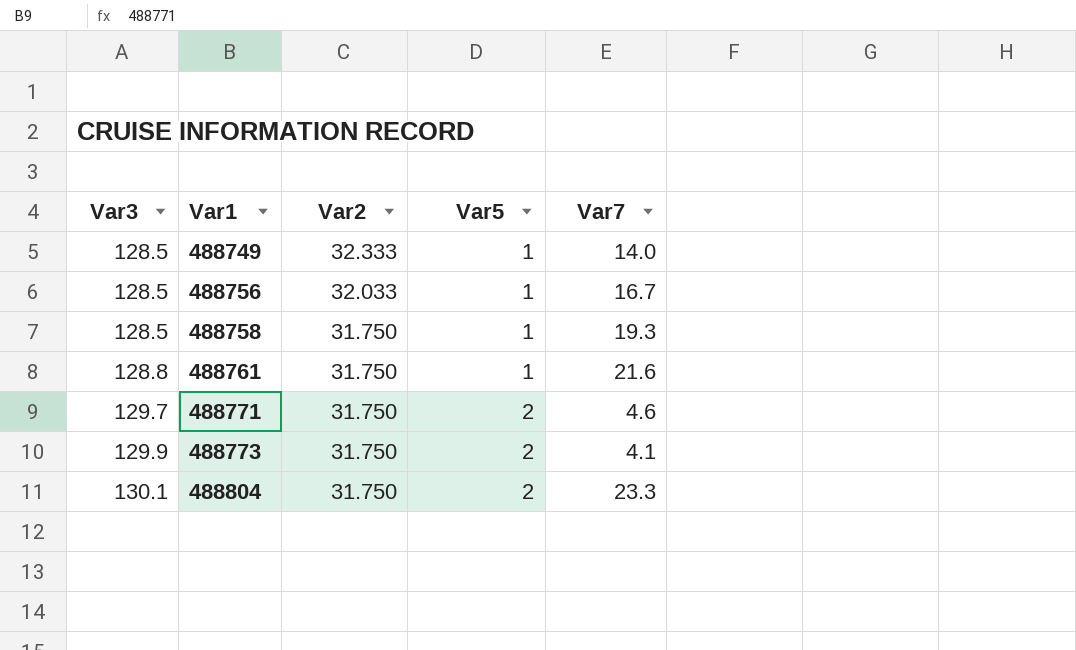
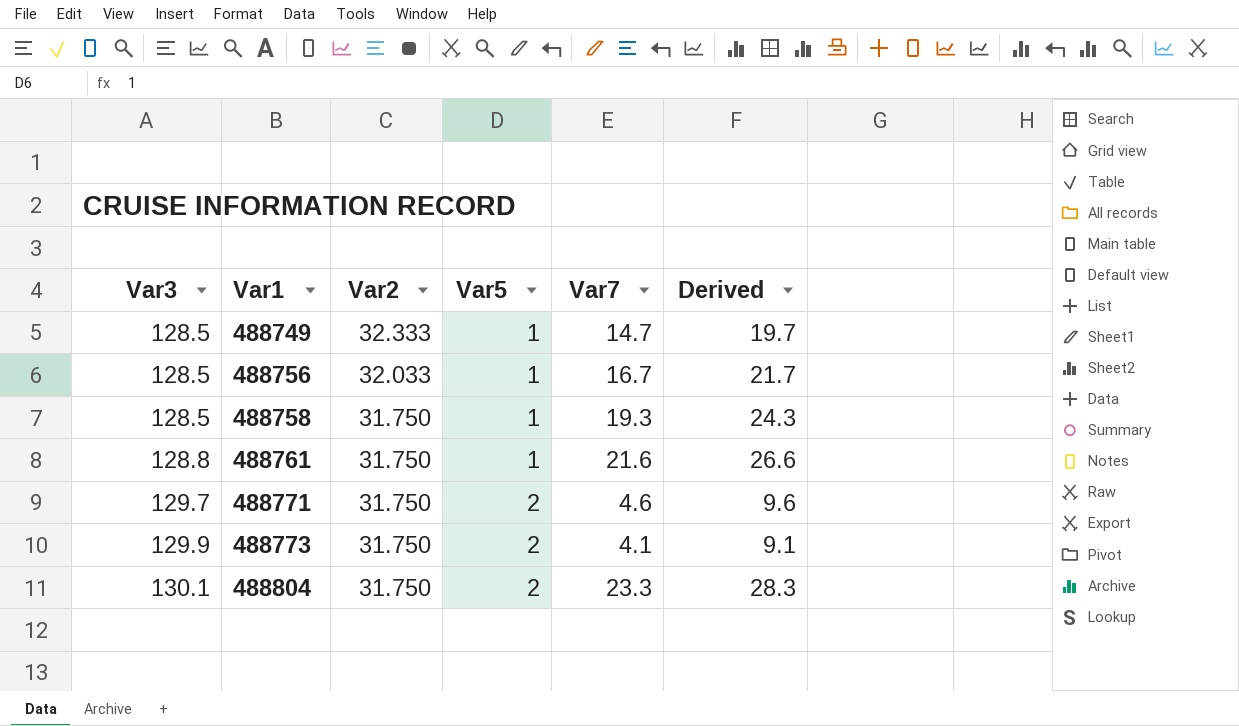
column Derived | formula: none -> [Var7] + 5
488749 | Var7: 14.0 -> 14.7

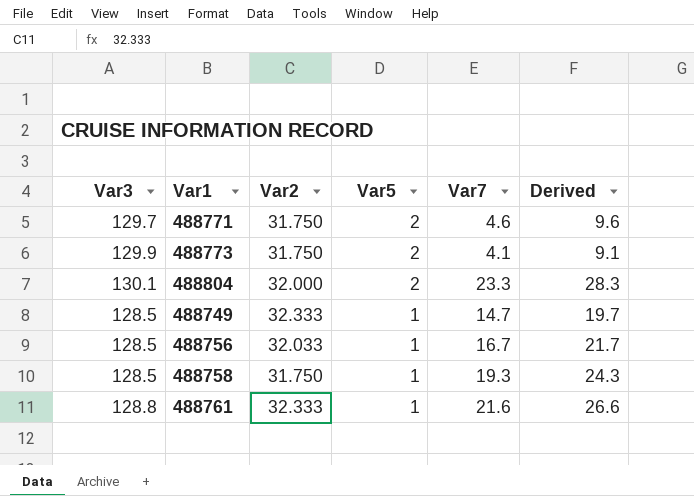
row order: Var3 ascending -> Var5 descending
488804 | Var2: 31.750 -> 32.000
488761 | Var2: 31.750 -> 32.333

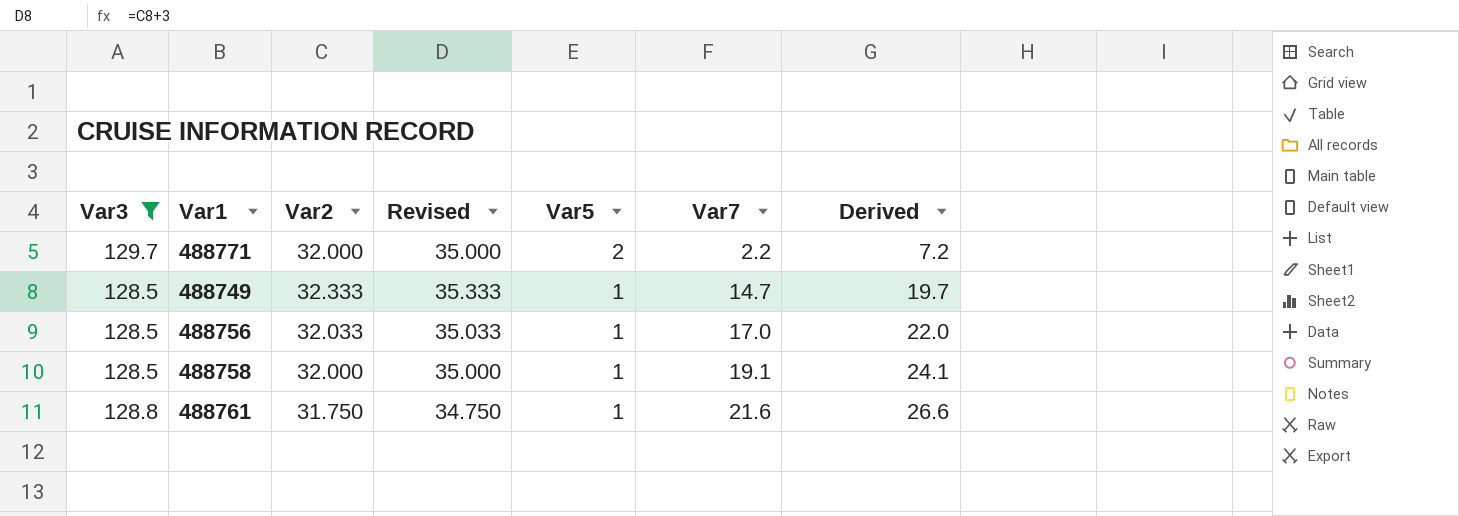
filter: none -> Var3 <= 129.7
column Revised | formula: none -> [Var2] + 3
488771 | Var2: 31.750 -> 32.000
488771 | Var7: 4.6 -> 2.2
488771 | Derived: 9.6 -> 7.2
488756 | Var7: 16.7 -> 17.0
488756 | Derived: 21.7 -> 22.0
488758 | Var2: 31.750 -> 32.000
488758 | Var7: 19.3 -> 19.1
488758 | Derived: 24.3 -> 24.1
488761 | Var2: 32.333 -> 31.750

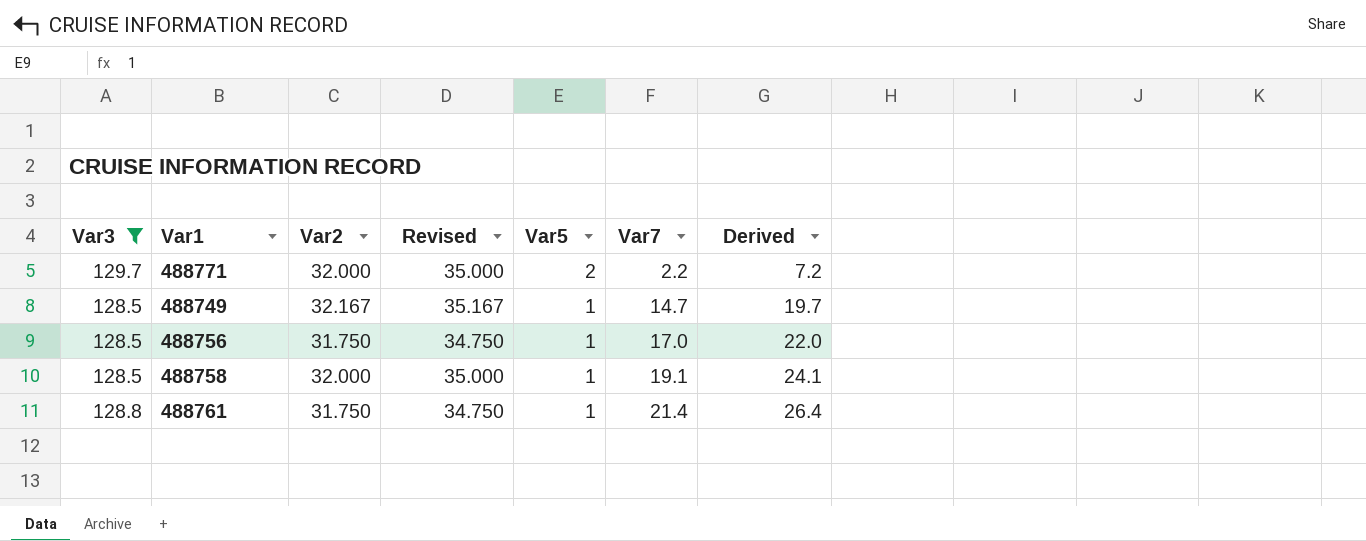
488749 | Var2: 32.333 -> 32.167
488749 | Revised: 35.333 -> 35.167
488756 | Var2: 32.033 -> 31.750
488756 | Revised: 35.033 -> 34.750
488761 | Var7: 21.6 -> 21.4
488761 | Derived: 26.6 -> 26.4

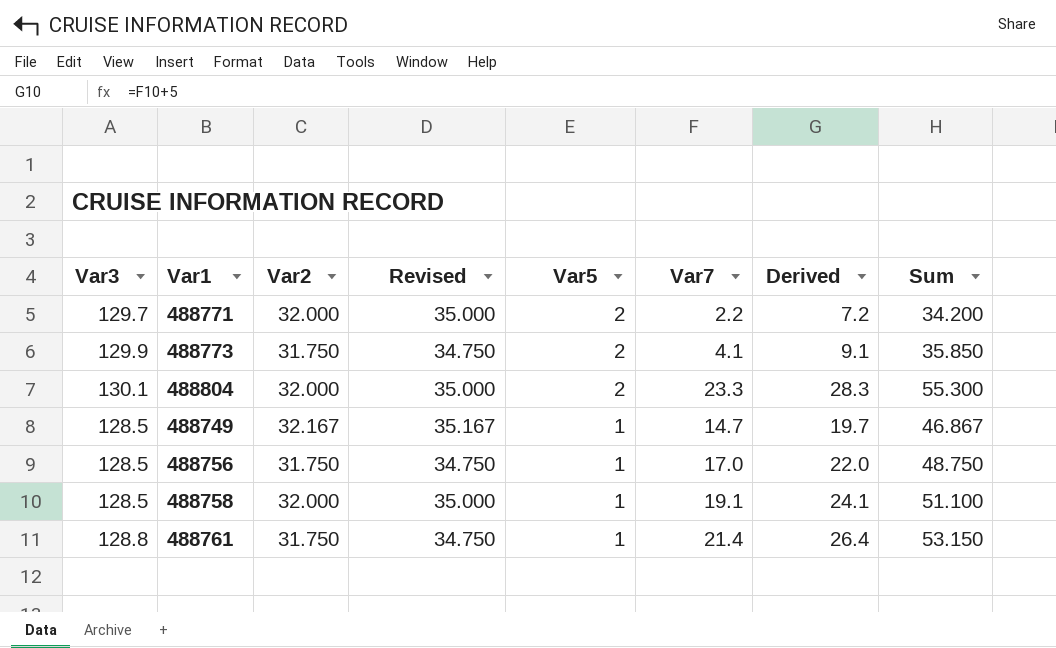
filter: Var3 <= 129.7 -> none
column Sum | formula: none -> [Var2] + [Var7]

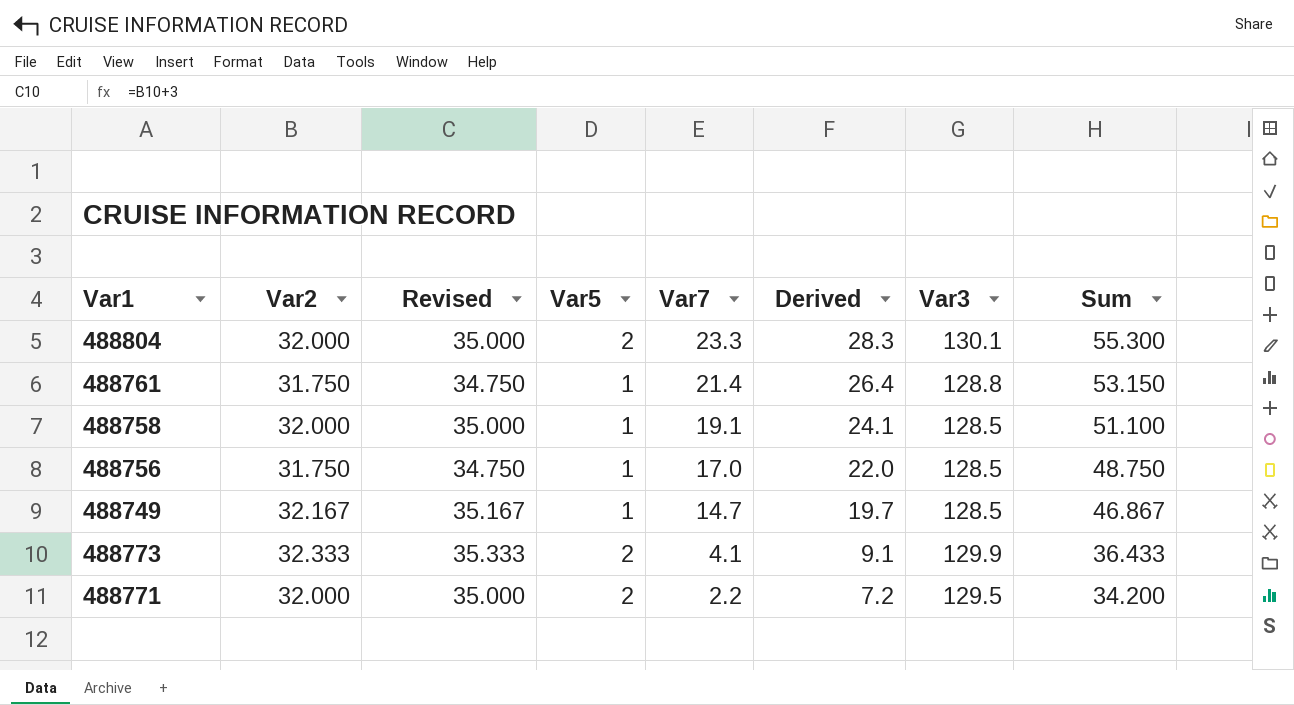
row order: Var5 descending -> Var7 descending
column Var3 | position: 1 -> 7
488773 | Var2: 31.750 -> 32.333
488773 | Revised: 34.750 -> 35.333
488773 | Sum: 35.850 -> 36.433
488771 | Var3: 129.7 -> 129.5

